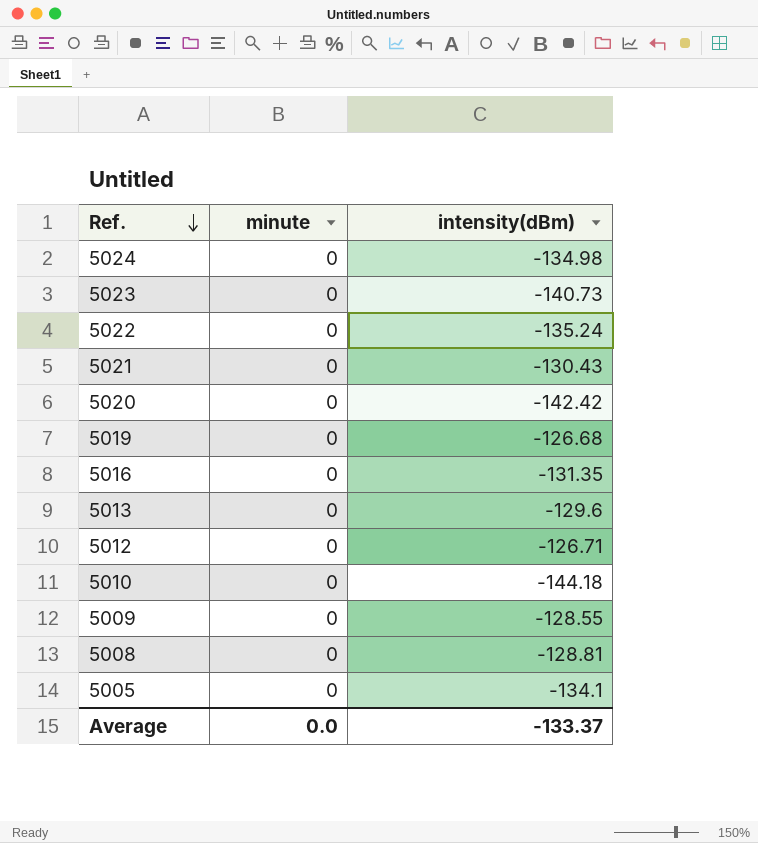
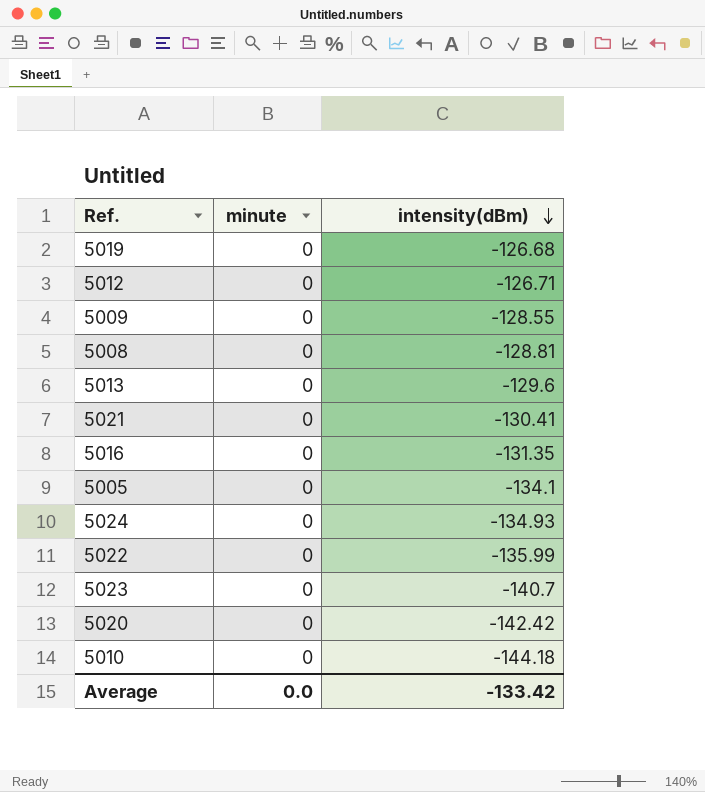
row order: Ref. descending -> intensity(dBm) descending
5021 | intensity(dBm): -130.43 -> -130.41
5024 | intensity(dBm): -134.98 -> -134.93
5022 | intensity(dBm): -135.24 -> -135.99
5023 | intensity(dBm): -140.73 -> -140.7
Average | intensity(dBm): -133.37 -> -133.42

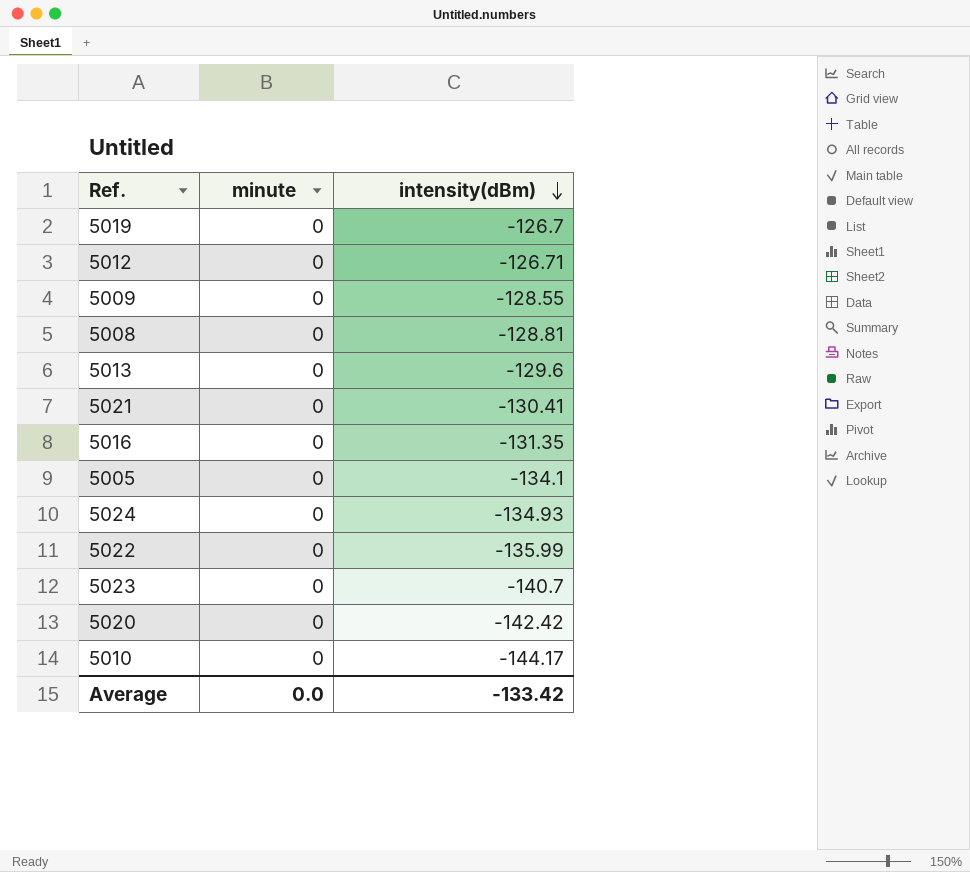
5019 | intensity(dBm): -126.68 -> -126.7
5010 | intensity(dBm): -144.18 -> -144.17

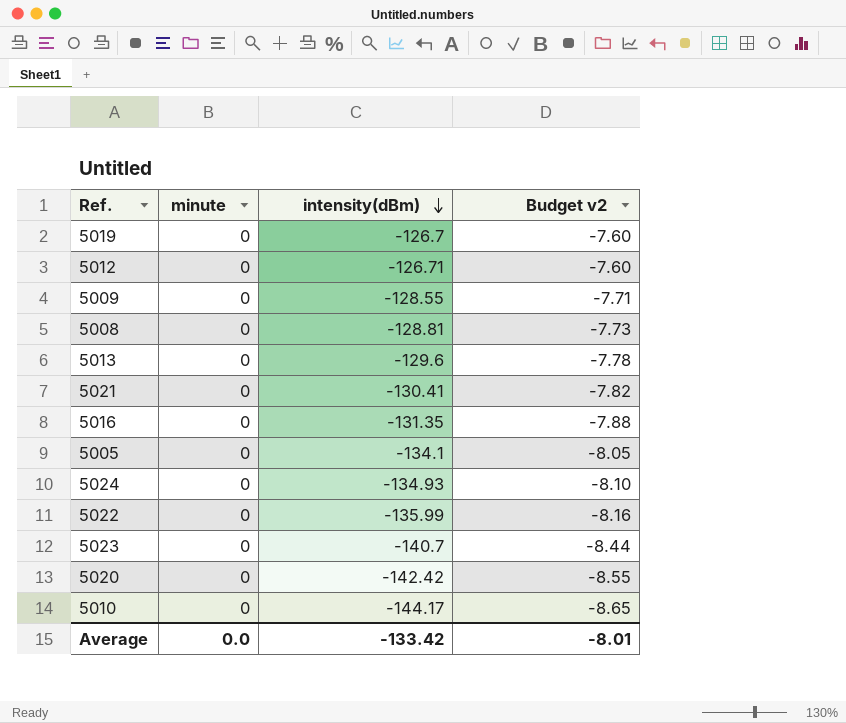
column Budget v2 | formula: none -> [intensity(dBm)] * 0.06

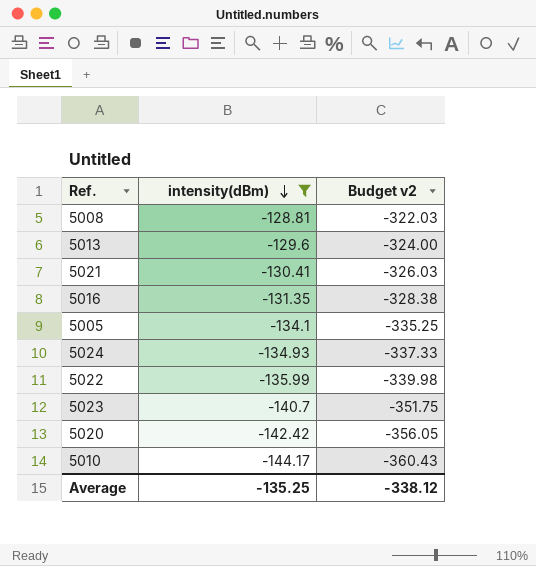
filter: none -> intensity(dBm) <= -128.81
column minute | position: 2 -> none
column Budget v2 | formula: [intensity(dBm)] * 0.06 -> [intensity(dBm)] * 2.5
Average | intensity(dBm): -133.42 -> -135.25
Average | Budget v2: -8.01 -> -338.12

